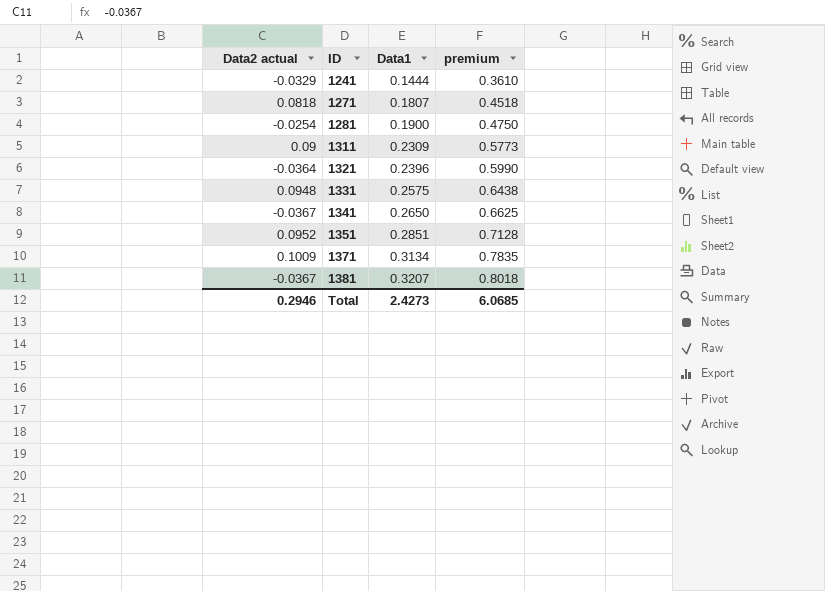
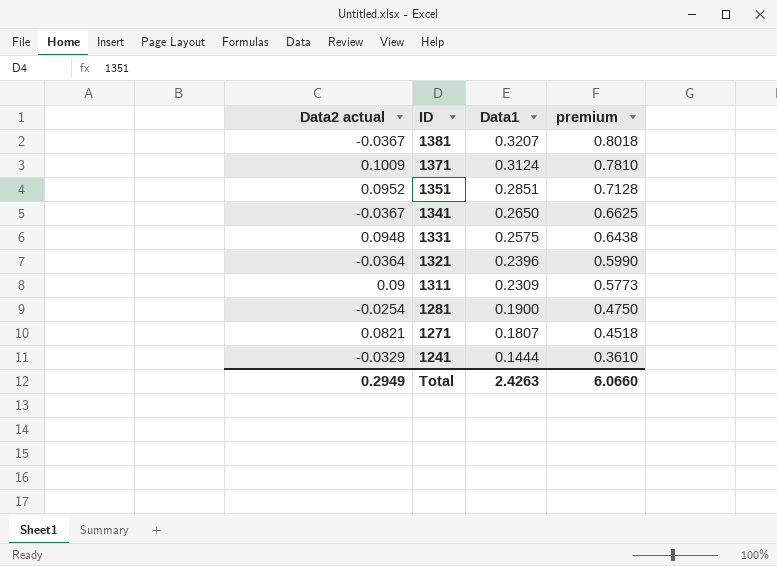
row order: ID ascending -> ID descending
1371 | Data1: 0.3134 -> 0.3124
1371 | premium: 0.7835 -> 0.7810
1271 | Data2 actual: 0.0818 -> 0.0821
Total | Data2 actual: 0.2946 -> 0.2949
Total | Data1: 2.4273 -> 2.4263
Total | premium: 6.0685 -> 6.0660

